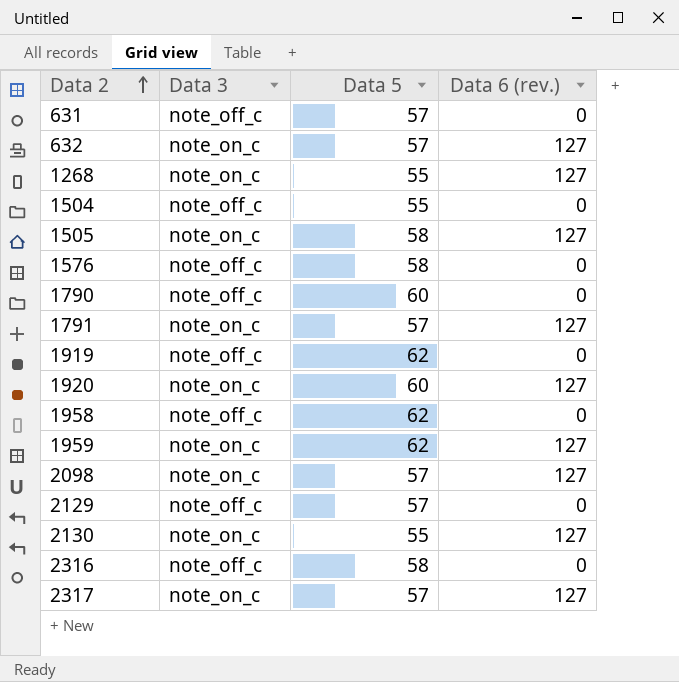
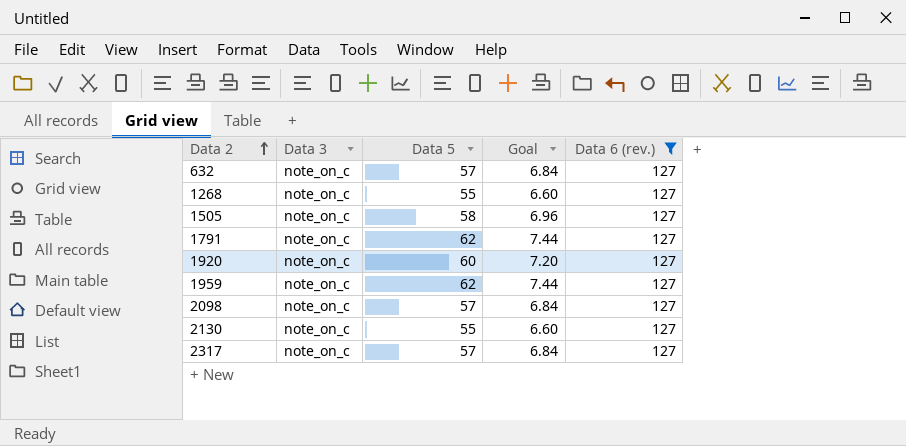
filter: none -> Data 6 (rev.) = 127
column Goal | formula: none -> [Data 5] * 0.12
1791 | Data 5: 57 -> 62

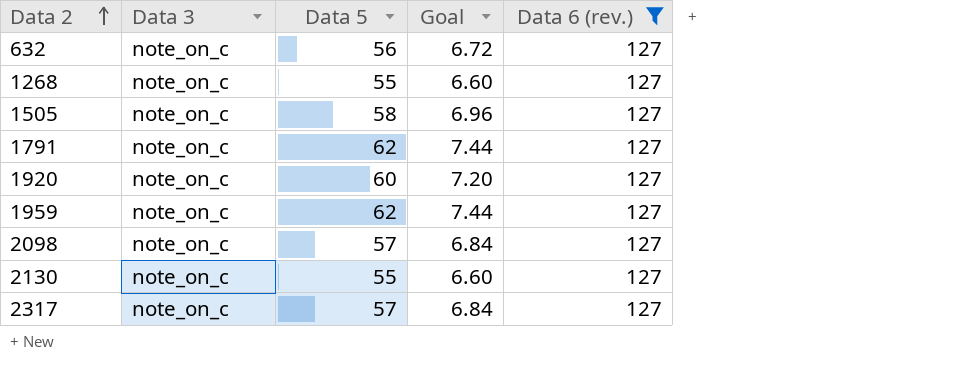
632 | Data 5: 57 -> 56
632 | Goal: 6.84 -> 6.72

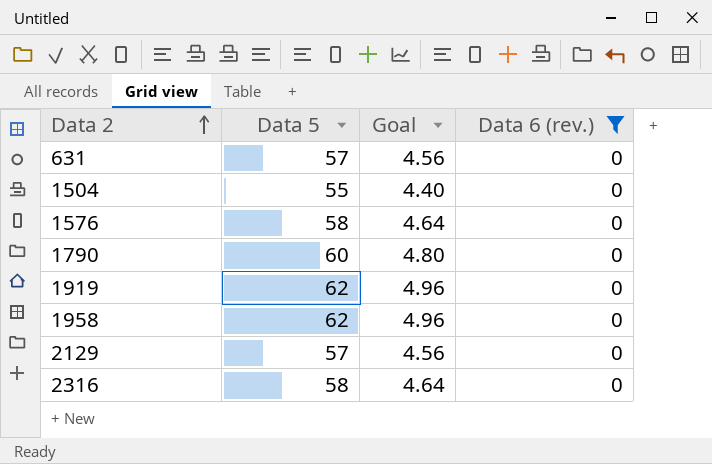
filter: Data 6 (rev.) = 127 -> Data 6 (rev.) = 0
column Data 3 | position: 2 -> none
column Goal | formula: [Data 5] * 0.12 -> [Data 5] * 0.08

